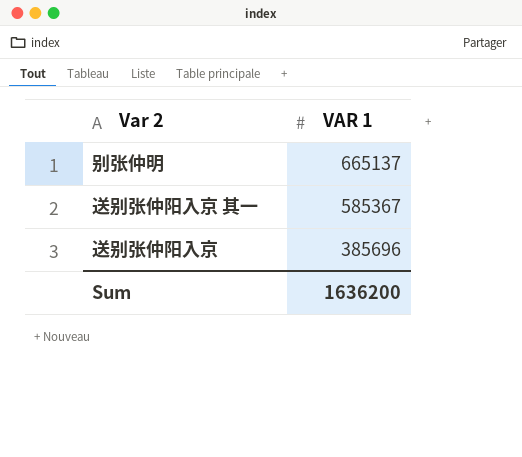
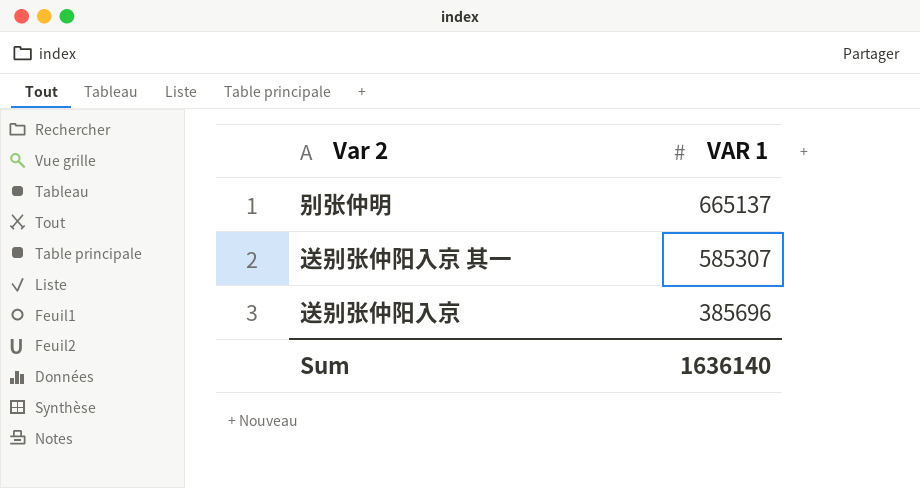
送别张仲阳入京 其一 | VAR 1: 585367 -> 585307
Sum | VAR 1: 1636200 -> 1636140

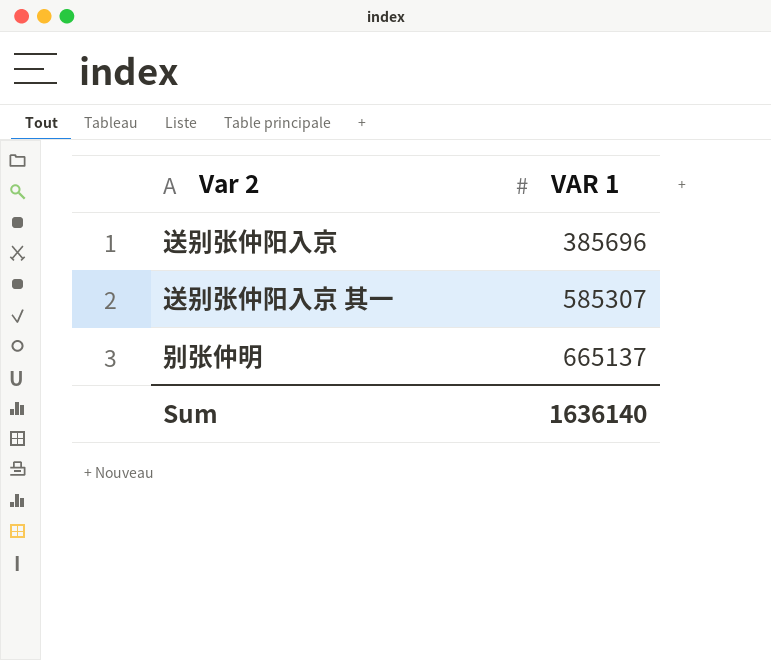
row order: VAR 1 descending -> VAR 1 ascending

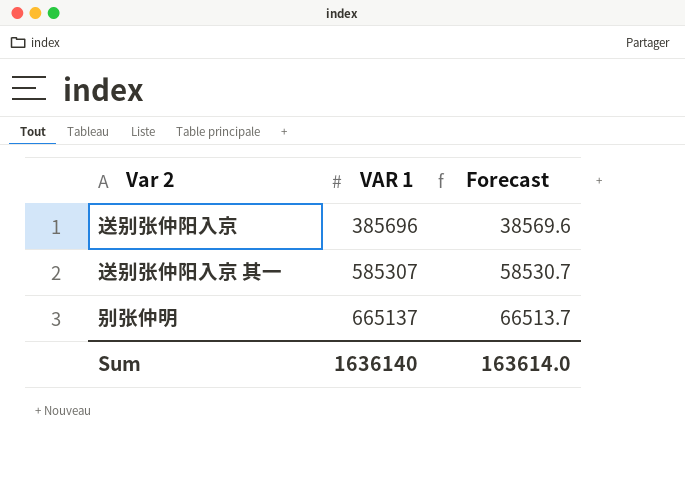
column Forecast | formula: none -> [VAR 1] * 0.1

